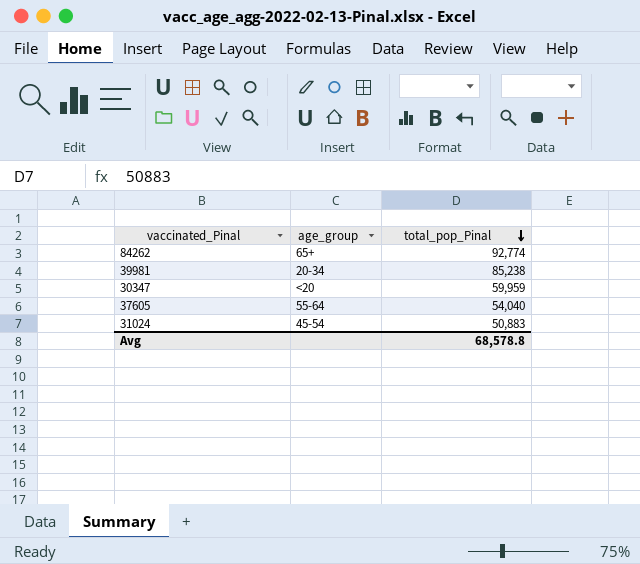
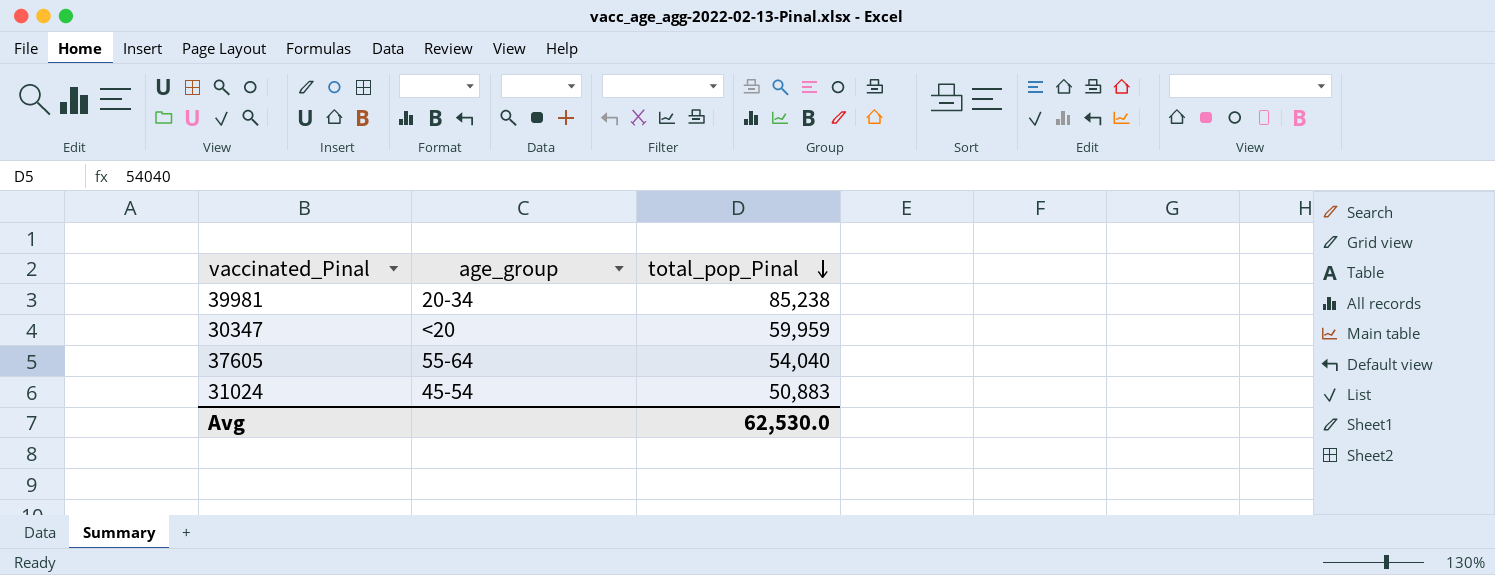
row 84262: 65+ | 92,774 -> none
Avg | total_pop_Pinal: 68,578.8 -> 62,530.0

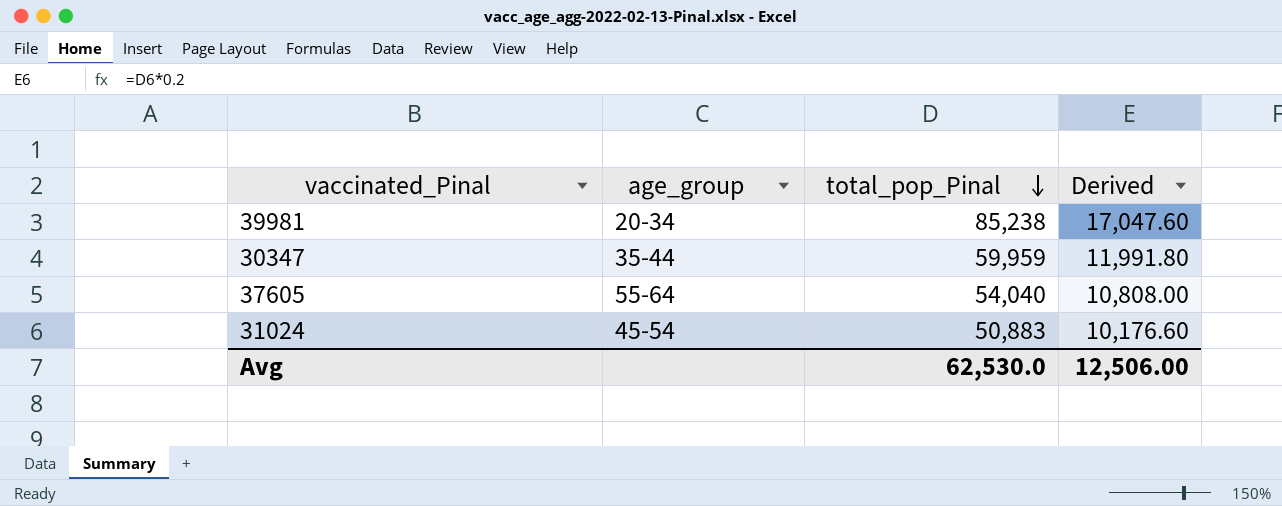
column Derived | formula: none -> [total_pop_Pinal] * 0.2
30347 | age_group: <20 -> 35-44

